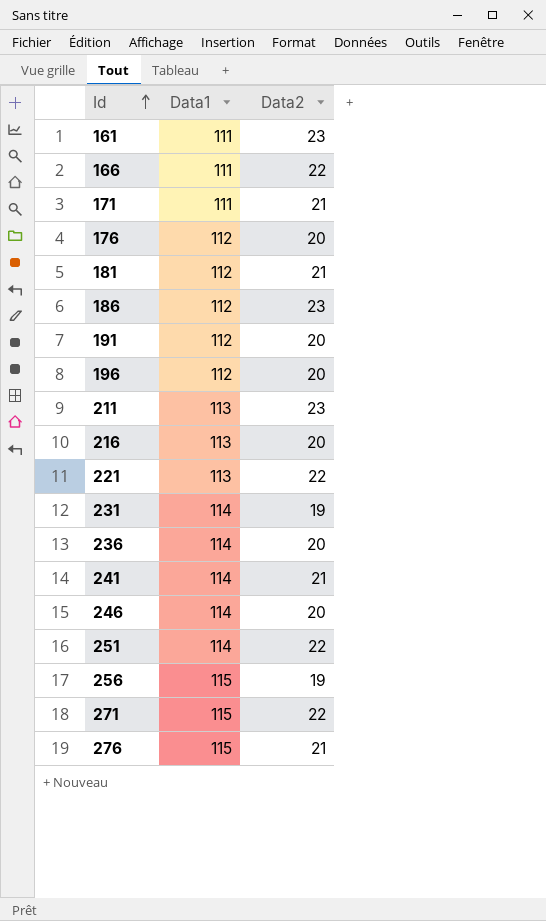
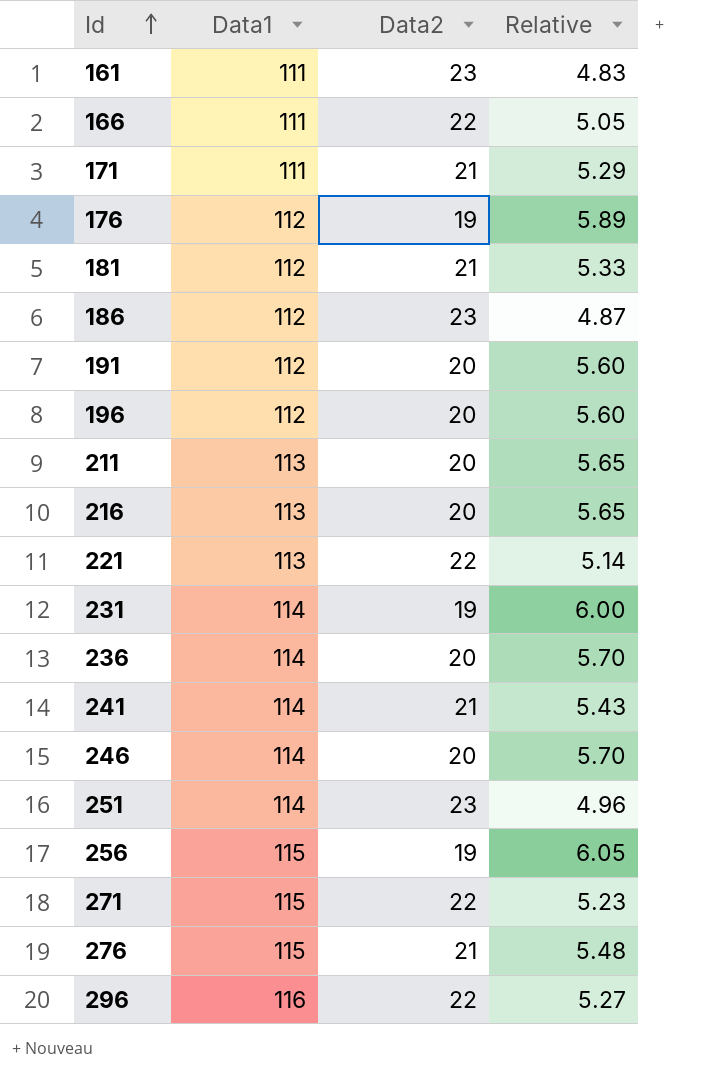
column Relative | formula: none -> [Data1] / [Data2]
176 | Data2: 20 -> 19
211 | Data2: 23 -> 20
251 | Data2: 22 -> 23
row 296: none -> 116 | 22 | 5.27

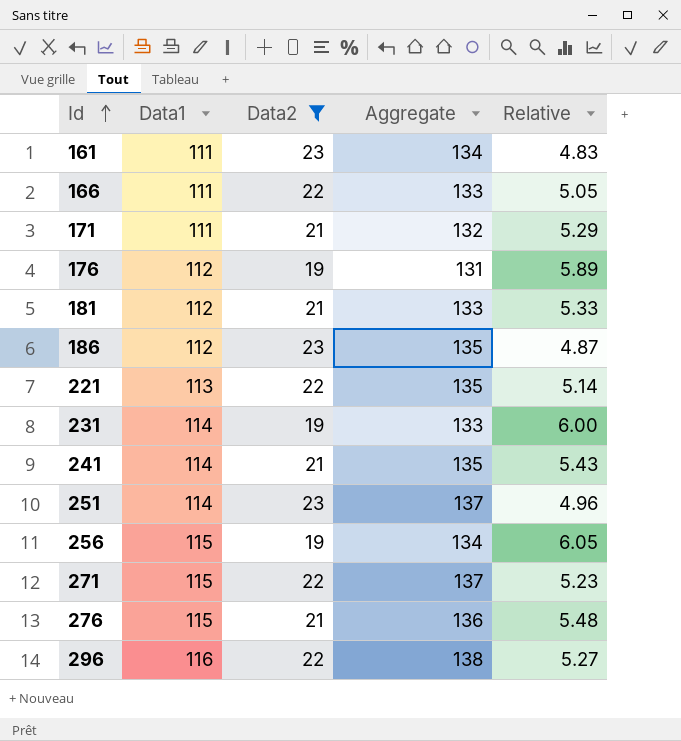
filter: none -> Data2 != 20
column Aggregate | formula: none -> [Data1] + [Data2]

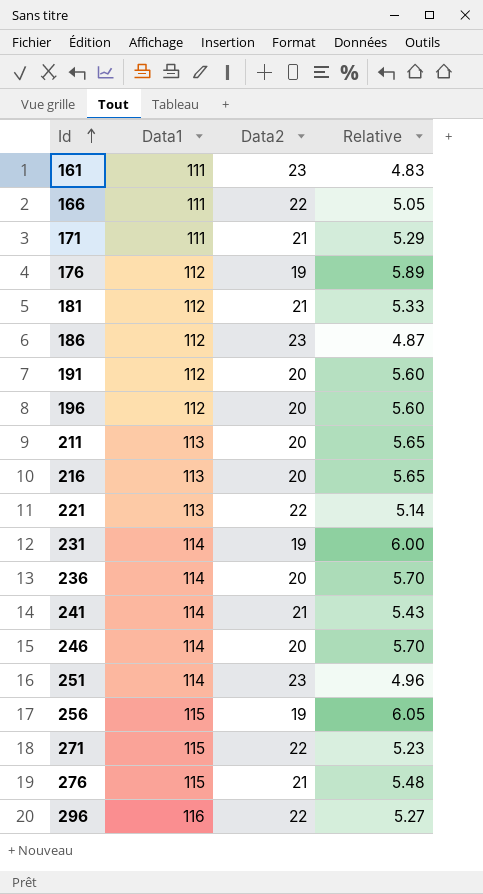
filter: Data2 != 20 -> none
column Aggregate | formula: [Data1] + [Data2] -> none

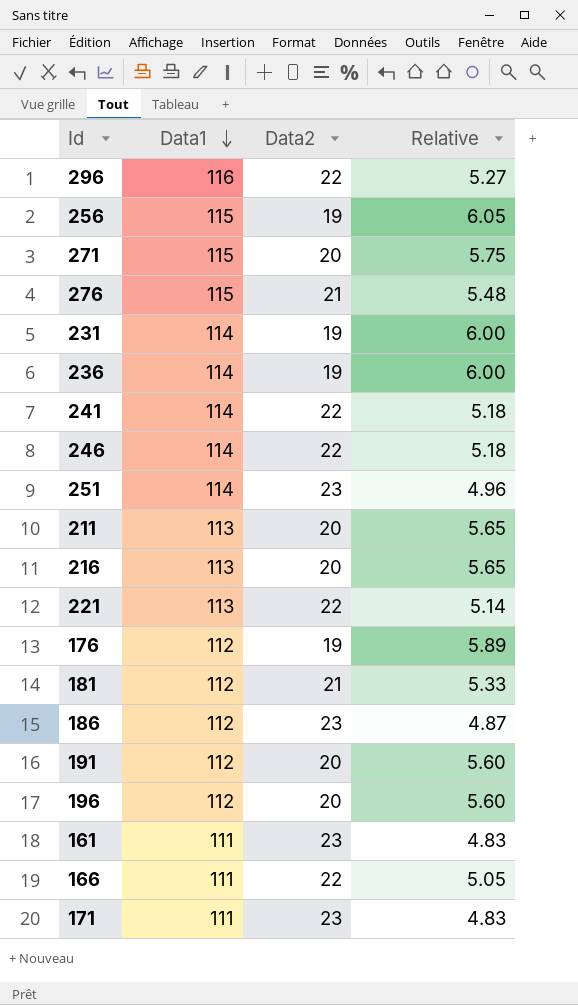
row order: Id ascending -> Data1 descending
271 | Data2: 22 -> 20
271 | Relative: 5.23 -> 5.75
236 | Data2: 20 -> 19
236 | Relative: 5.70 -> 6.00
241 | Data2: 21 -> 22
241 | Relative: 5.43 -> 5.18
246 | Data2: 20 -> 22
246 | Relative: 5.70 -> 5.18
171 | Data2: 21 -> 23
171 | Relative: 5.29 -> 4.83

